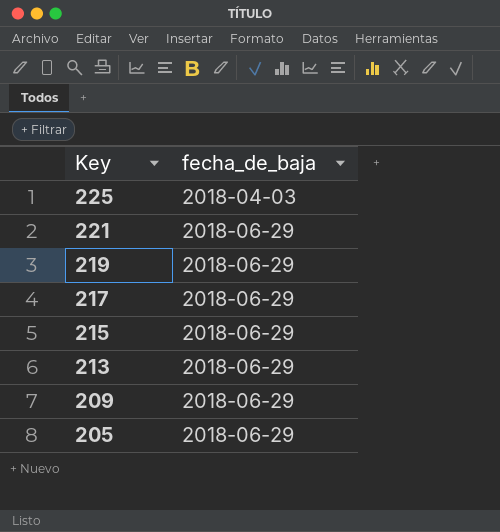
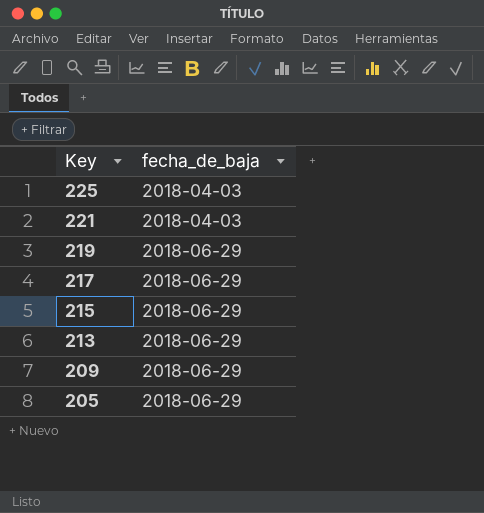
221 | fecha_de_baja: 2018-06-29 -> 2018-04-03

